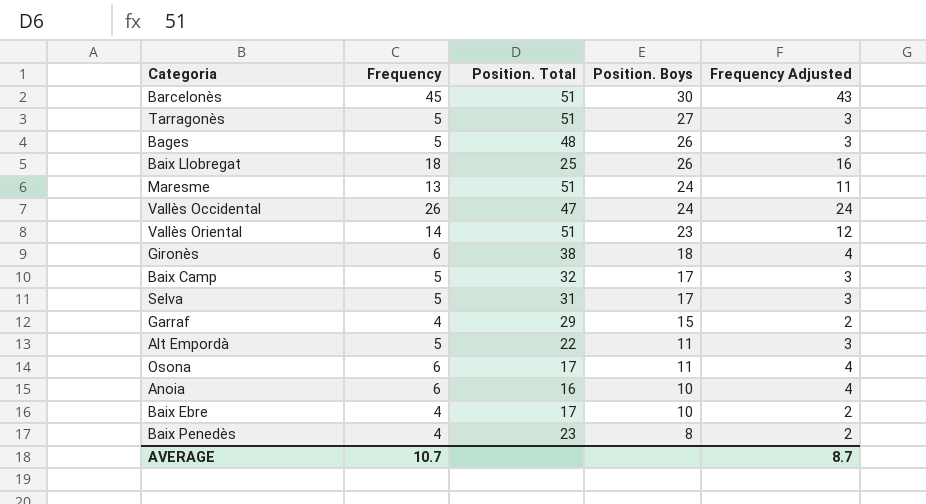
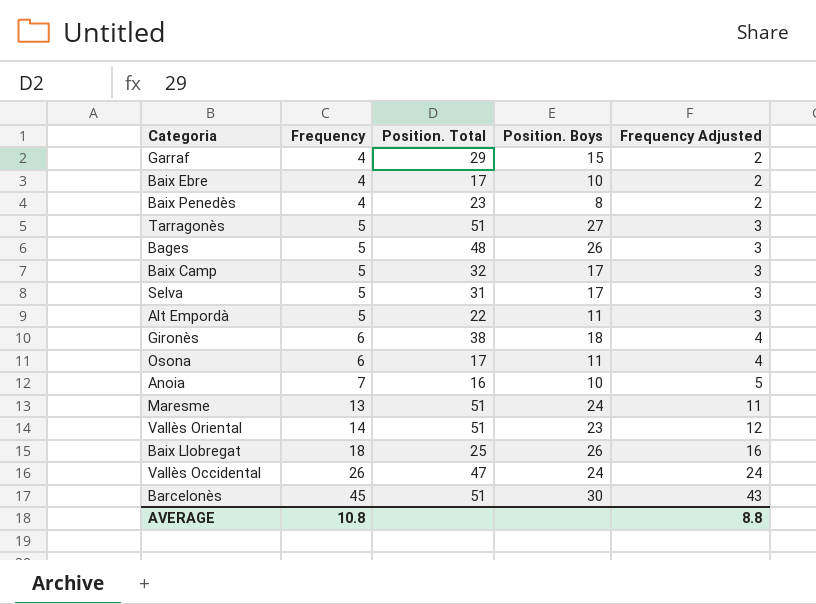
row order: Position. Boys descending -> Frequency ascending
Anoia | Frequency: 6 -> 7
Anoia | Frequency Adjusted: 4 -> 5
AVERAGE | Frequency: 10.7 -> 10.8
AVERAGE | Frequency Adjusted: 8.7 -> 8.8

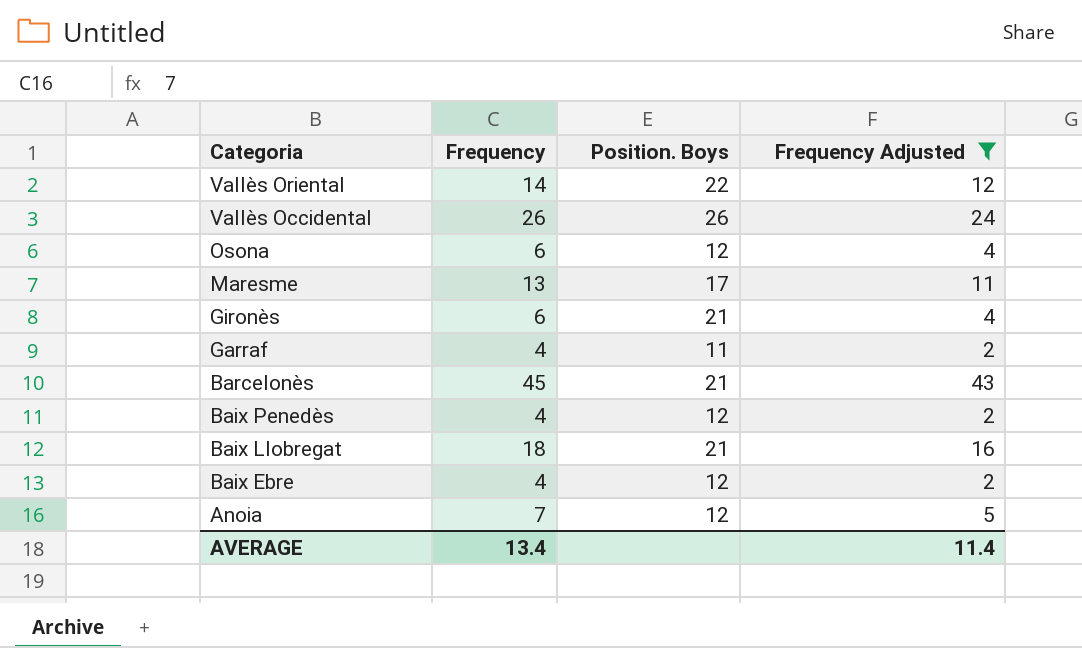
filter: none -> Frequency Adjusted != 3
row order: Frequency ascending -> Categoria descending
column Position. Total | position: 3 -> none
Vallès Oriental | Position. Boys: 23 -> 22
Vallès Occidental | Position. Boys: 24 -> 26
Osona | Position. Boys: 11 -> 12
Maresme | Position. Boys: 24 -> 17
Gironès | Position. Boys: 18 -> 21
Garraf | Position. Boys: 15 -> 11
Barcelonès | Position. Boys: 30 -> 21
Baix Penedès | Position. Boys: 8 -> 12
Baix Llobregat | Position. Boys: 26 -> 21
Baix Ebre | Position. Boys: 10 -> 12
Anoia | Position. Boys: 10 -> 12
AVERAGE | Frequency: 10.8 -> 13.4
AVERAGE | Frequency Adjusted: 8.8 -> 11.4

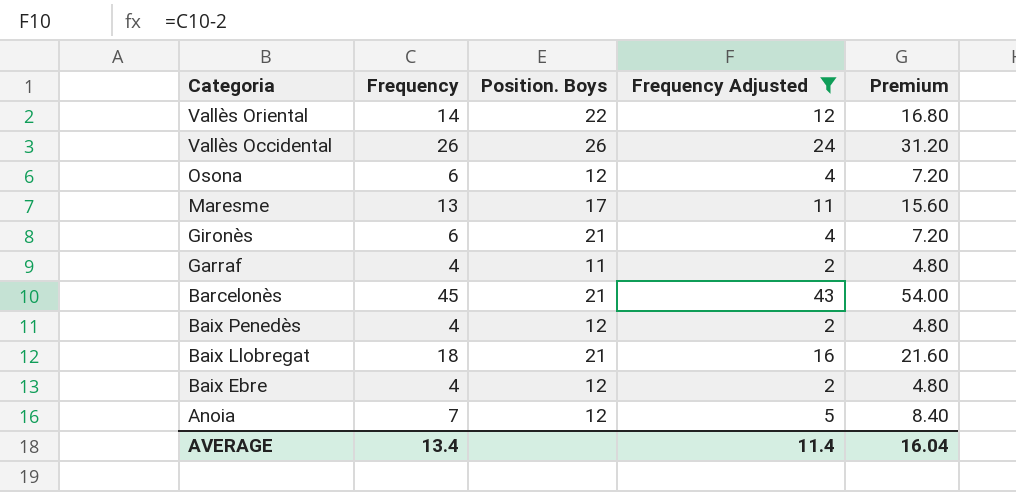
column Premium | formula: none -> [Frequency] * 1.2

